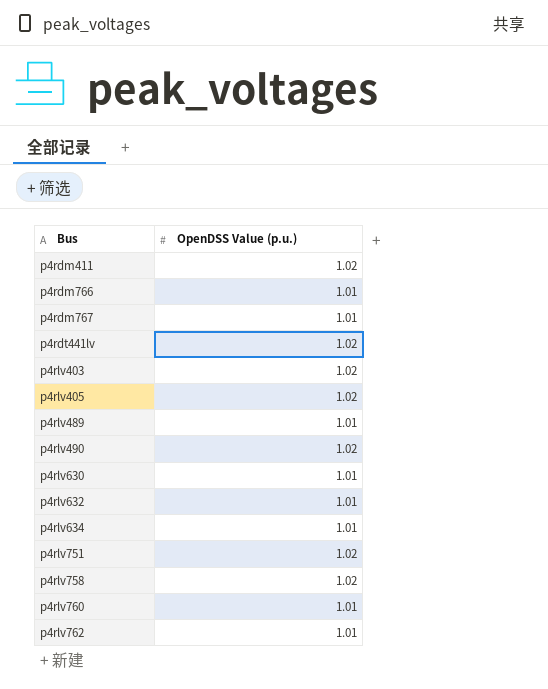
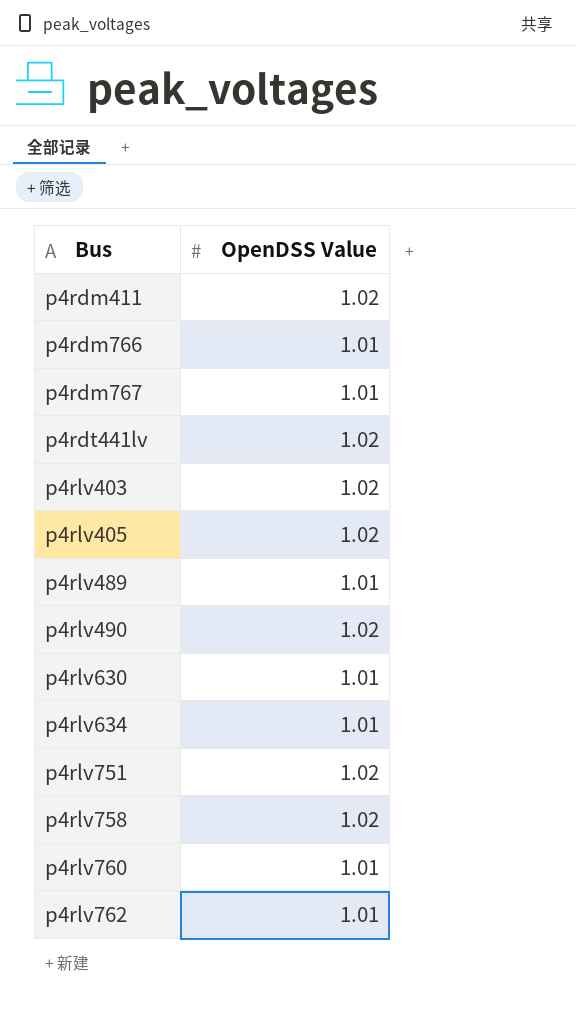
column name: OpenDSS Value (p.u.) -> OpenDSS Value
row p4rlv632: 1.01 -> none

